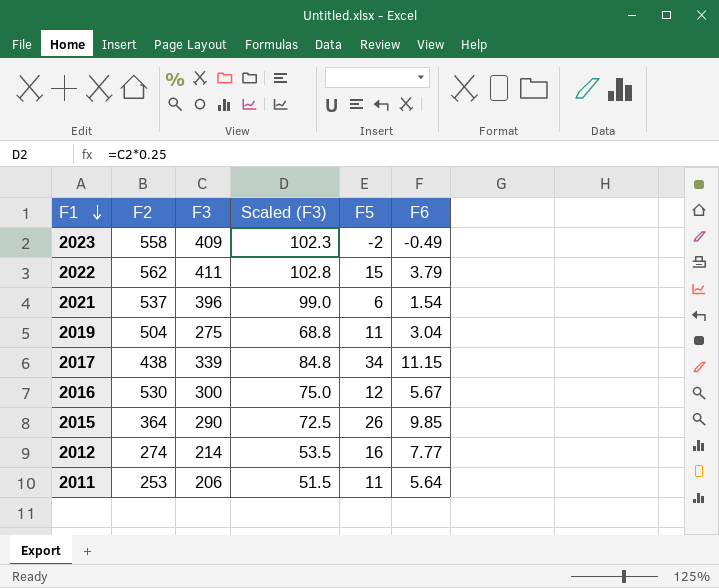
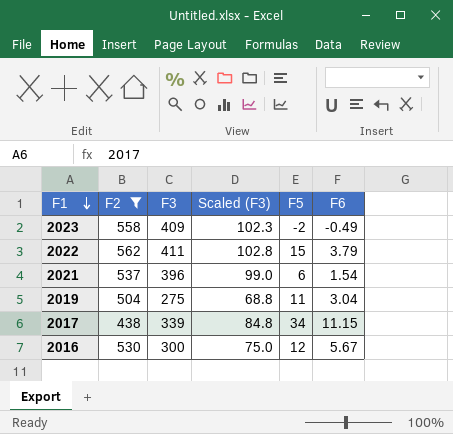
filter: none -> F2 >= 438

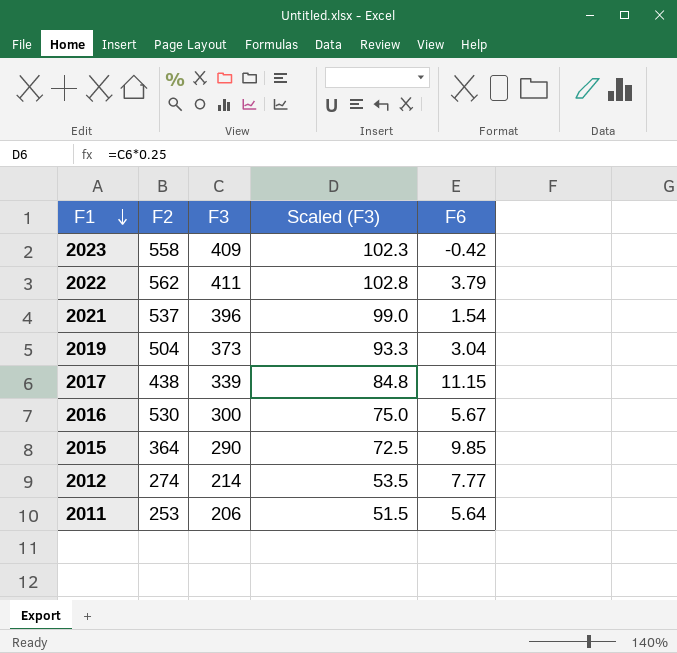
filter: F2 >= 438 -> none
column F5 | position: 5 -> none
2023 | F6: -0.49 -> -0.42
2019 | F3: 275 -> 373
2019 | Scaled (F3): 68.8 -> 93.3

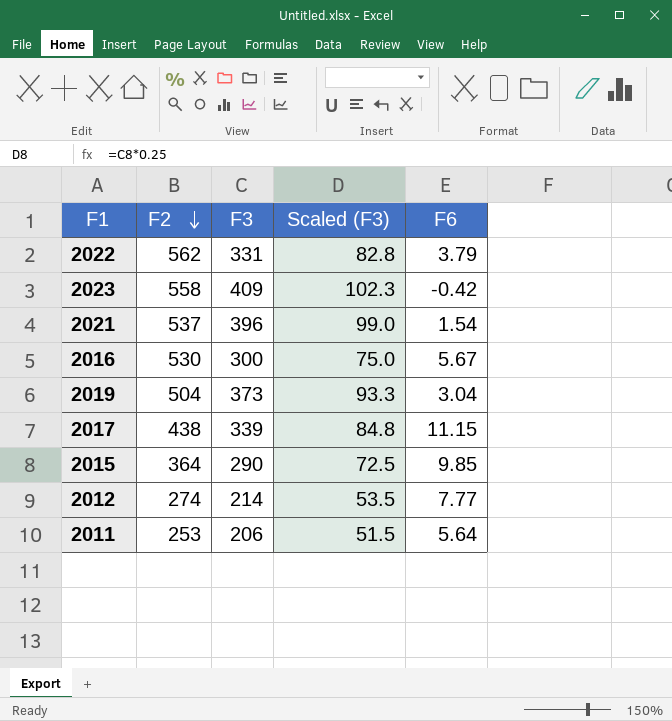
row order: F1 descending -> F2 descending
2022 | F3: 411 -> 331
2022 | Scaled (F3): 102.8 -> 82.8

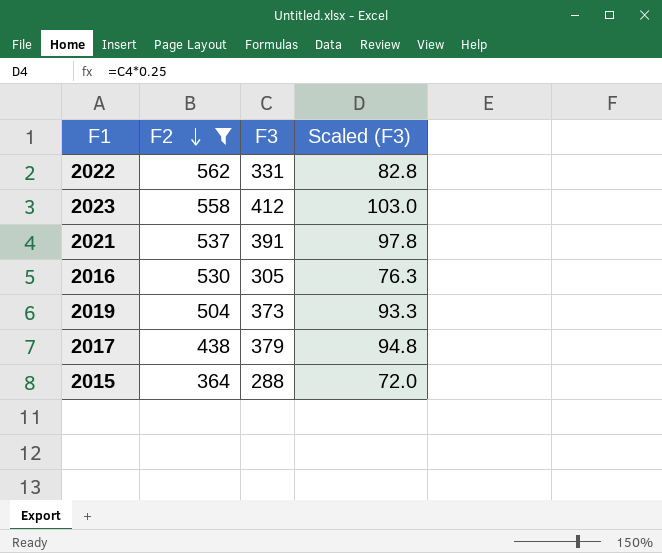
filter: none -> F2 >= 364
column F6 | position: 5 -> none
2023 | F3: 409 -> 412
2023 | Scaled (F3): 102.3 -> 103.0
2021 | F3: 396 -> 391
2021 | Scaled (F3): 99.0 -> 97.8
2016 | F3: 300 -> 305
2016 | Scaled (F3): 75.0 -> 76.3
2017 | F3: 339 -> 379
2017 | Scaled (F3): 84.8 -> 94.8
2015 | F3: 290 -> 288
2015 | Scaled (F3): 72.5 -> 72.0

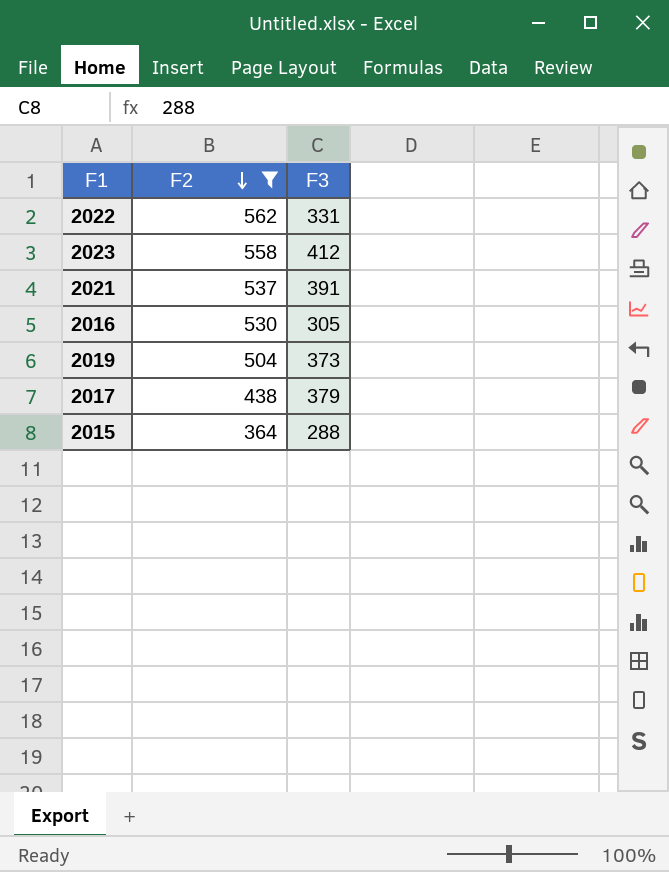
column Scaled (F3) | formula: [F3] * 0.25 -> none

